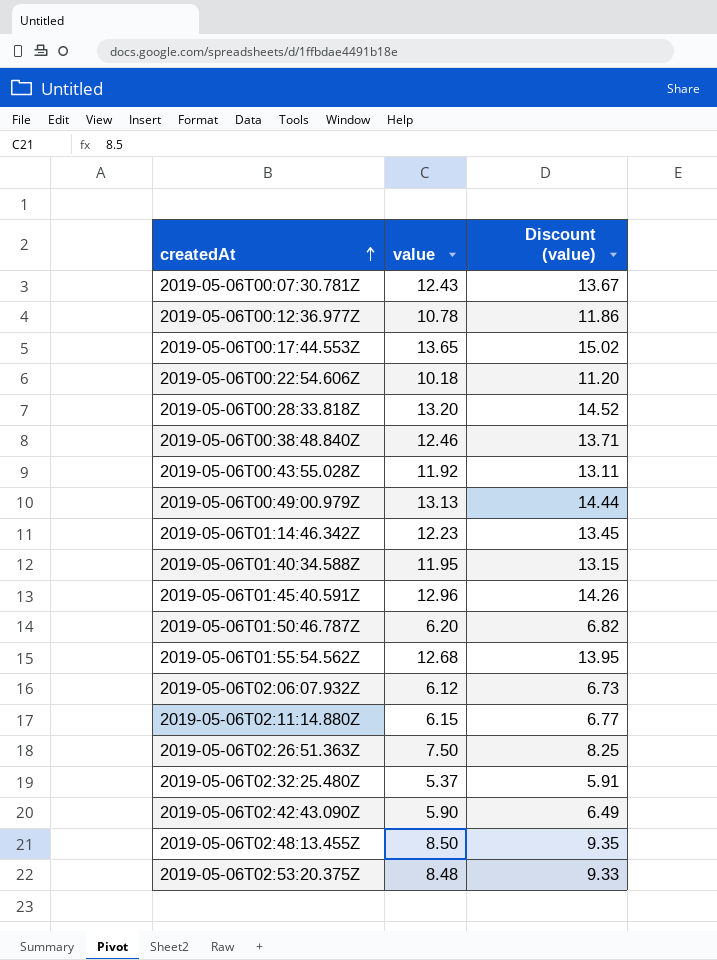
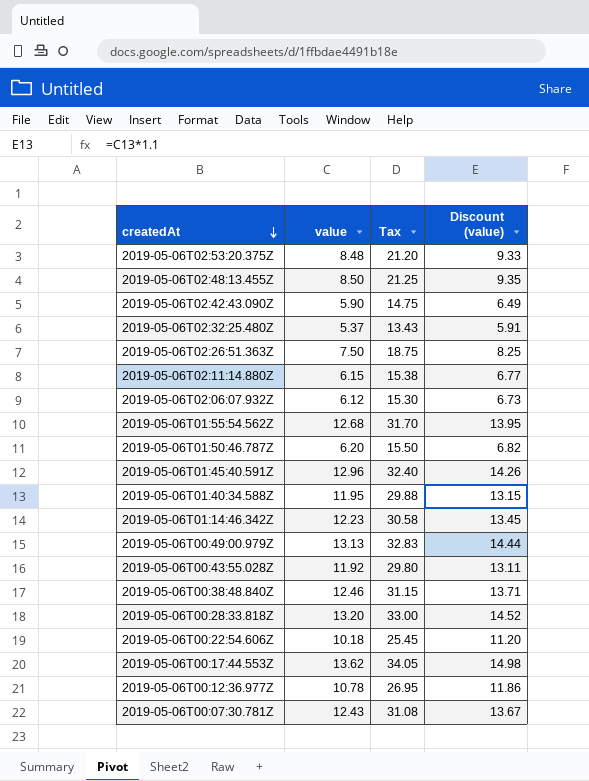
row order: createdAt ascending -> createdAt descending
column Tax | formula: none -> [value] * 2.5
2019-05-06T00:17:44.553Z | value: 13.65 -> 13.62
2019-05-06T00:17:44.553Z | Discount (value): 15.02 -> 14.98

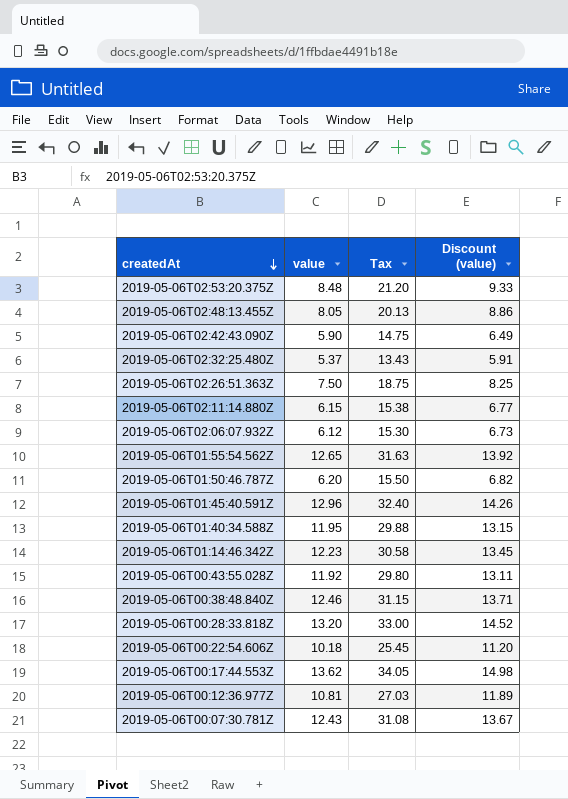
row 2019-05-06T00:49:00.979Z: 13.13 | 32.83 | 14.44 -> none
2019-05-06T02:48:13.455Z | value: 8.50 -> 8.05
2019-05-06T02:48:13.455Z | Tax: 21.25 -> 20.13
2019-05-06T02:48:13.455Z | Discount (value): 9.35 -> 8.86
2019-05-06T01:55:54.562Z | value: 12.68 -> 12.65
2019-05-06T01:55:54.562Z | Tax: 31.70 -> 31.63
2019-05-06T01:55:54.562Z | Discount (value): 13.95 -> 13.92
2019-05-06T00:12:36.977Z | value: 10.78 -> 10.81
2019-05-06T00:12:36.977Z | Tax: 26.95 -> 27.03
2019-05-06T00:12:36.977Z | Discount (value): 11.86 -> 11.89

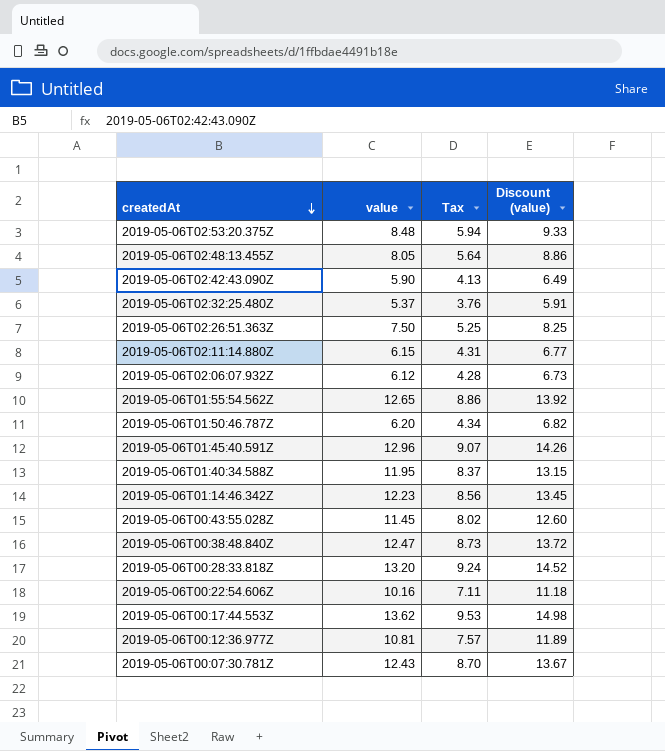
column Tax | formula: [value] * 2.5 -> [value] * 0.7
2019-05-06T00:43:55.028Z | value: 11.92 -> 11.45
2019-05-06T00:43:55.028Z | Discount (value): 13.11 -> 12.60
2019-05-06T00:38:48.840Z | value: 12.46 -> 12.47
2019-05-06T00:38:48.840Z | Discount (value): 13.71 -> 13.72
2019-05-06T00:22:54.606Z | value: 10.18 -> 10.16
2019-05-06T00:22:54.606Z | Discount (value): 11.20 -> 11.18

